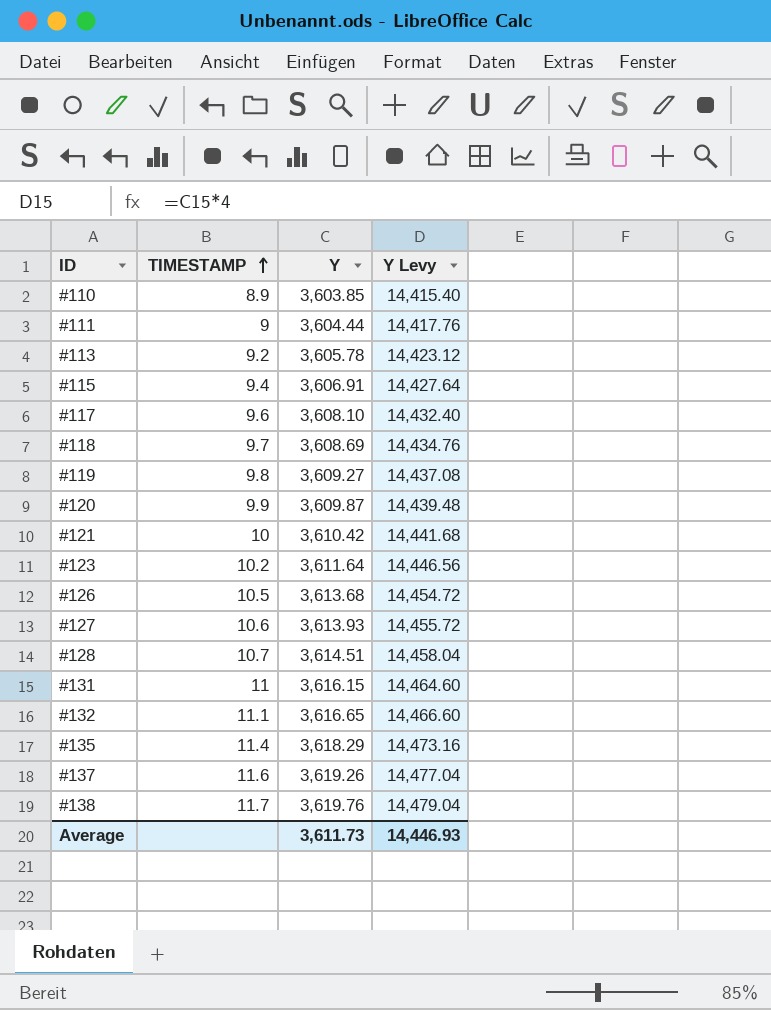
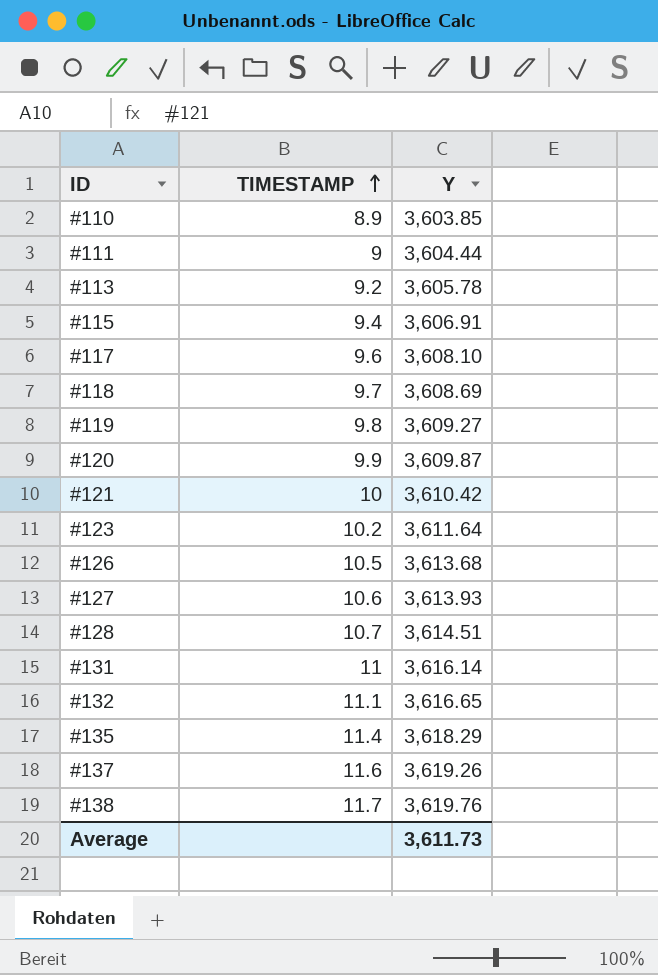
column Y Levy | formula: [Y] * 4 -> none
#131 | Y: 3,616.15 -> 3,616.14

